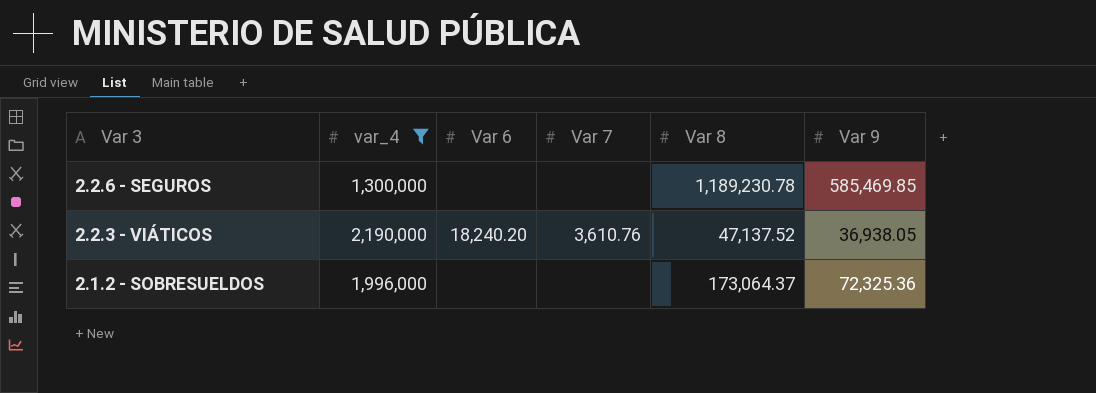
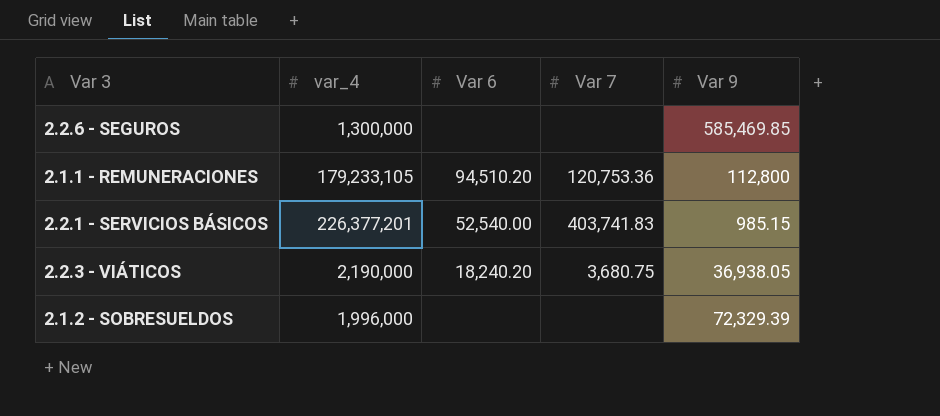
filter: var_4 <= 2,190,000 -> none
column Var 8 | position: 5 -> none
2.2.3 - VIÁTICOS | Var 7: 3,610.76 -> 3,680.75
2.1.2 - SOBRESUELDOS | Var 9: 72,325.36 -> 72,329.39

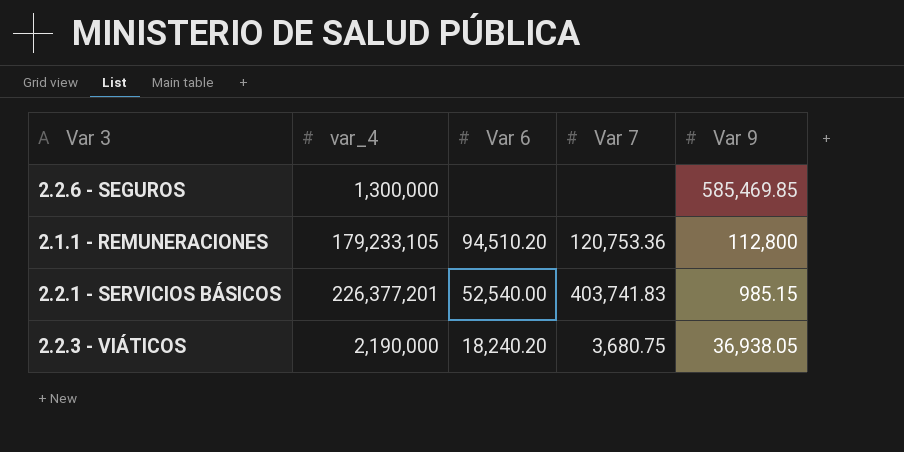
row 2.1.2 - SOBRESUELDOS: 1,996,000 | none | none | 72,329.39 -> none

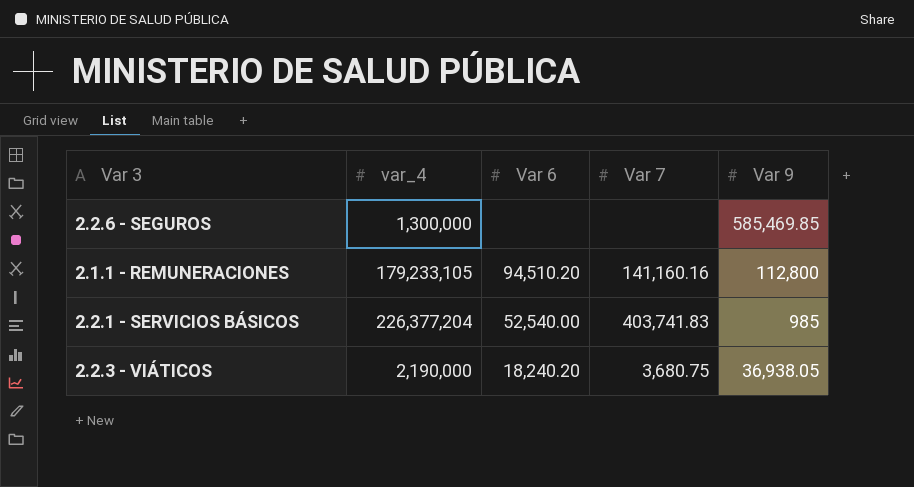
2.1.1 - REMUNERACIONES | Var 7: 120,753.36 -> 141,160.16
2.2.1 - SERVICIOS BÁSICOS | var_4: 226,377,201 -> 226,377,204
2.2.1 - SERVICIOS BÁSICOS | Var 9: 985.15 -> 985

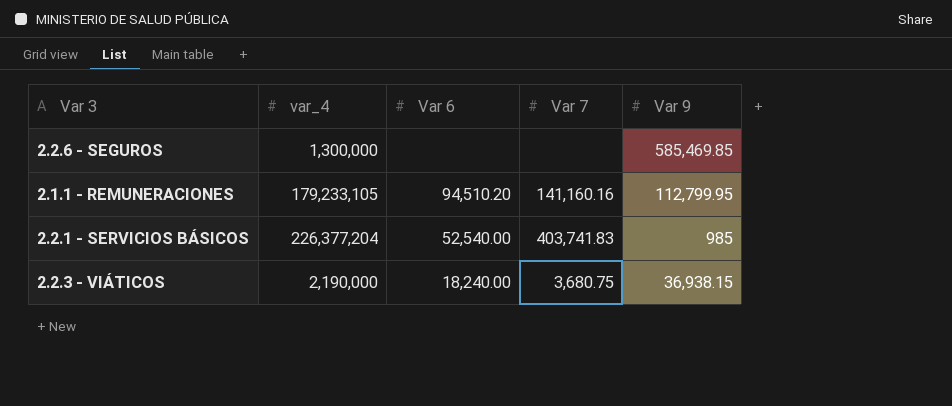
2.1.1 - REMUNERACIONES | Var 9: 112,800 -> 112,799.95
2.2.3 - VIÁTICOS | Var 6: 18,240.20 -> 18,240.00
2.2.3 - VIÁTICOS | Var 9: 36,938.05 -> 36,938.15

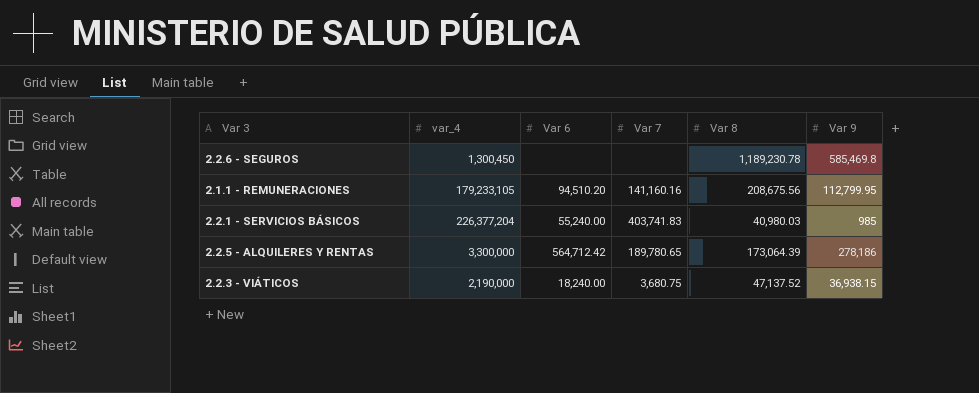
column Var 8 | position: none -> 5
2.2.6 - SEGUROS | var_4: 1,300,000 -> 1,300,450
2.2.6 - SEGUROS | Var 9: 585,469.85 -> 585,469.8
2.2.1 - SERVICIOS BÁSICOS | Var 6: 52,540.00 -> 55,240.00
row 2.2.5 - ALQUILERES Y RENTAS: none -> 3,300,000 | 564,712.42 | 189,780.65 | 173,064.39 | 278,186

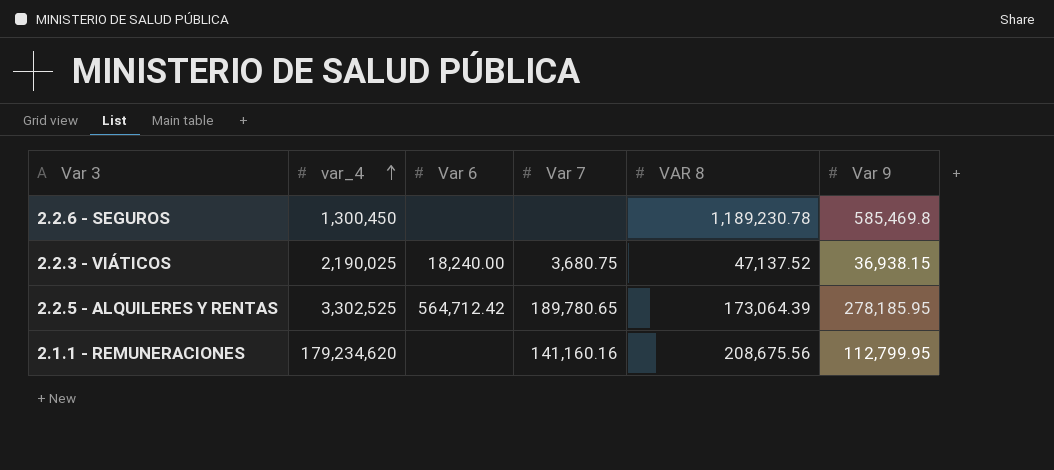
row order: none -> var_4 ascending
column name: Var 8 -> VAR 8
row 2.2.1 - SERVICIOS BÁSICOS: 226,377,204 | 55,240.00 | 403,741.83 | 40,980.03 | 985 -> none
2.2.3 - VIÁTICOS | var_4: 2,190,000 -> 2,190,025
2.2.5 - ALQUILERES Y RENTAS | var_4: 3,300,000 -> 3,302,525
2.2.5 - ALQUILERES Y RENTAS | Var 9: 278,186 -> 278,185.95
2.1.1 - REMUNERACIONES | var_4: 179,233,105 -> 179,234,620
2.1.1 - REMUNERACIONES | Var 6: 94,510.20 -> none

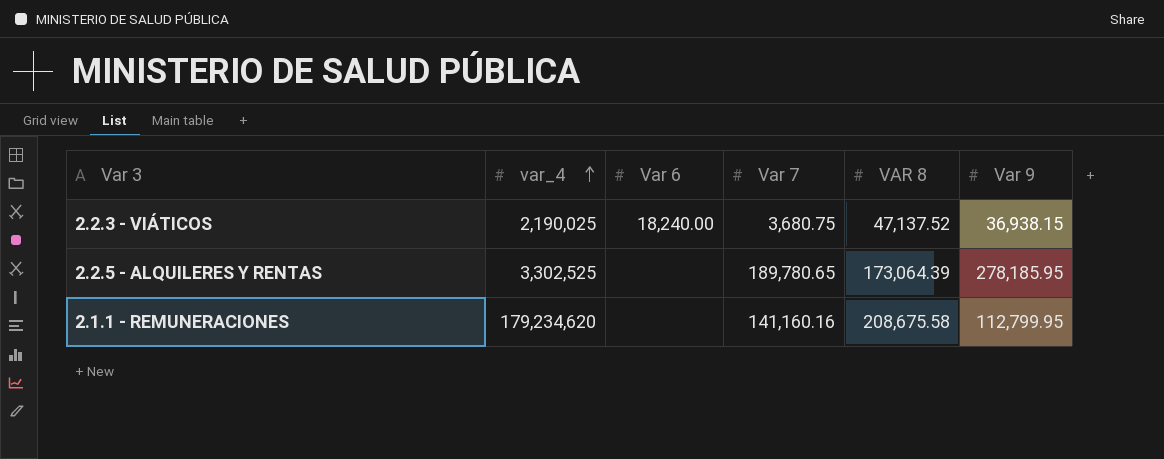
row 2.2.6 - SEGUROS: 1,300,450 | none | none | 1,189,230.78 | 585,469.8 -> none
2.2.5 - ALQUILERES Y RENTAS | Var 6: 564,712.42 -> none
2.1.1 - REMUNERACIONES | VAR 8: 208,675.56 -> 208,675.58

